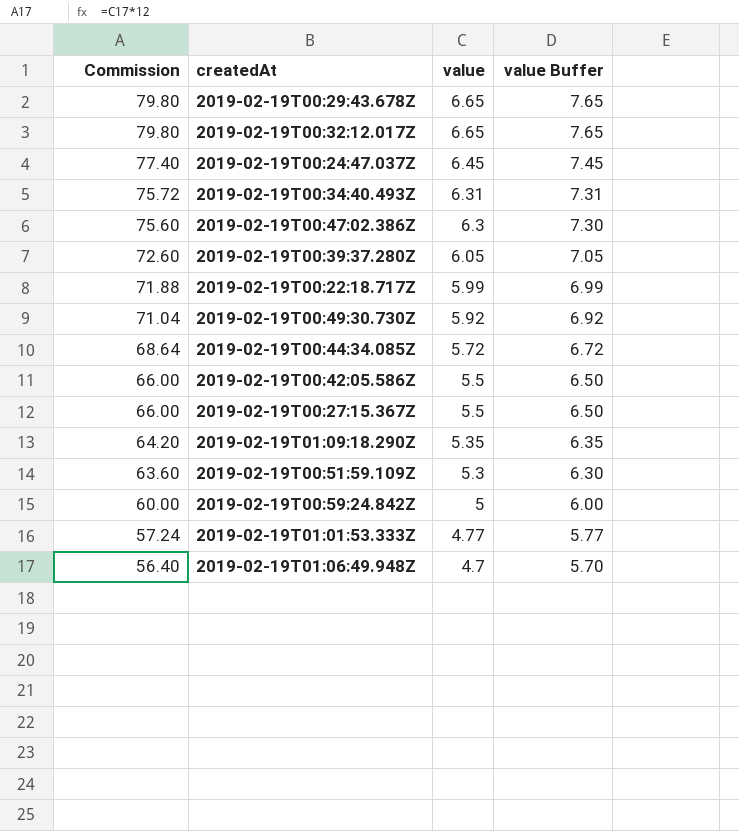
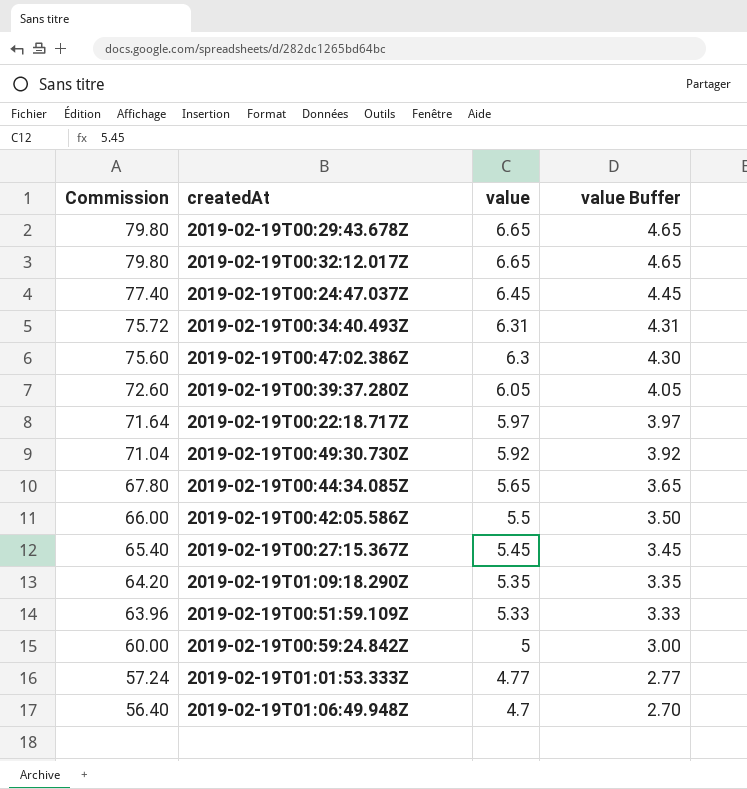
column value Buffer | formula: [value] + 1 -> [value] - 2
2019-02-19T00:22:18.717Z | Commission: 71.88 -> 71.64
2019-02-19T00:22:18.717Z | value: 5.99 -> 5.97
2019-02-19T00:44:34.085Z | Commission: 68.64 -> 67.80
2019-02-19T00:44:34.085Z | value: 5.72 -> 5.65
2019-02-19T00:27:15.367Z | Commission: 66.00 -> 65.40
2019-02-19T00:27:15.367Z | value: 5.5 -> 5.45
2019-02-19T00:51:59.109Z | Commission: 63.60 -> 63.96
2019-02-19T00:51:59.109Z | value: 5.3 -> 5.33

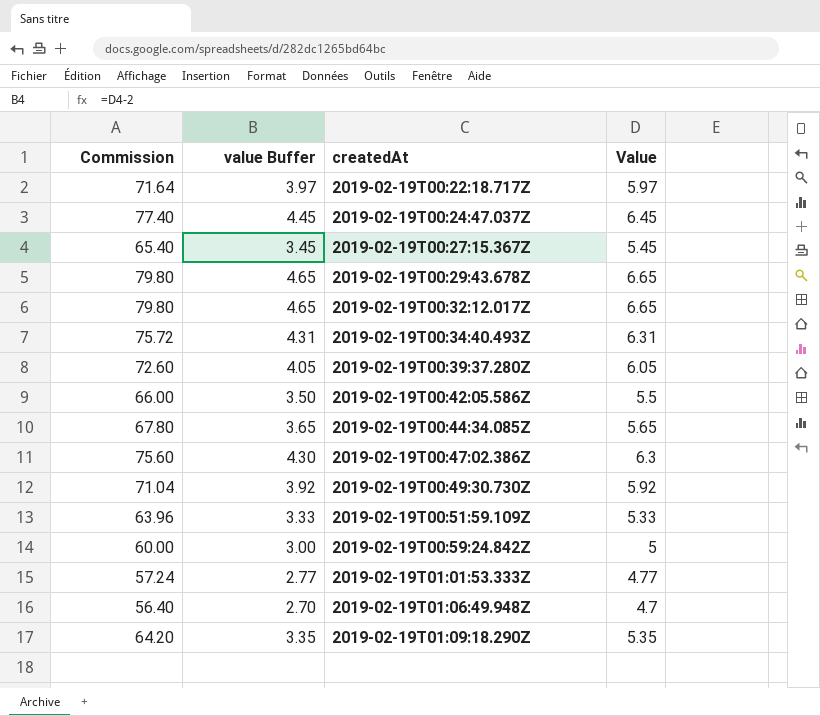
row order: Commission descending -> createdAt ascending
column value Buffer | position: 4 -> 2
column name: value -> Value

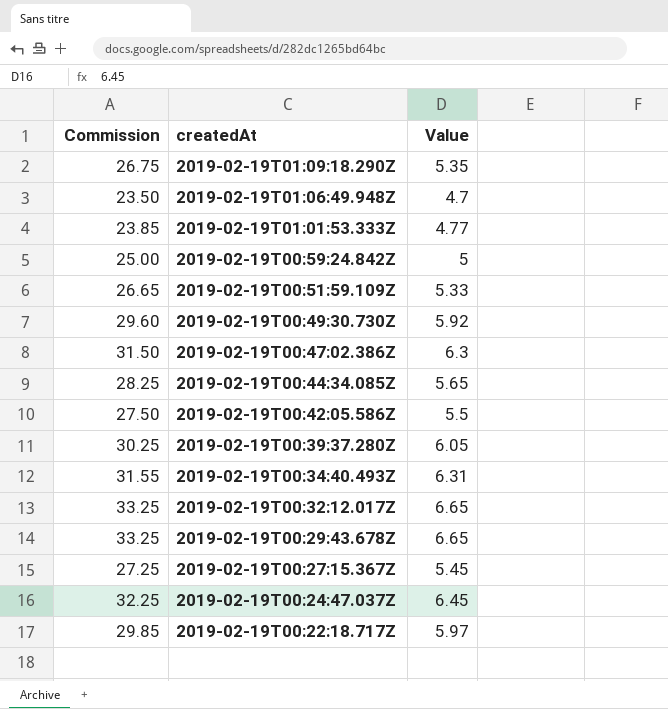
row order: createdAt ascending -> createdAt descending
column value Buffer | formula: [Value] - 2 -> none
column Commission | formula: [Value] * 12 -> [Value] * 5

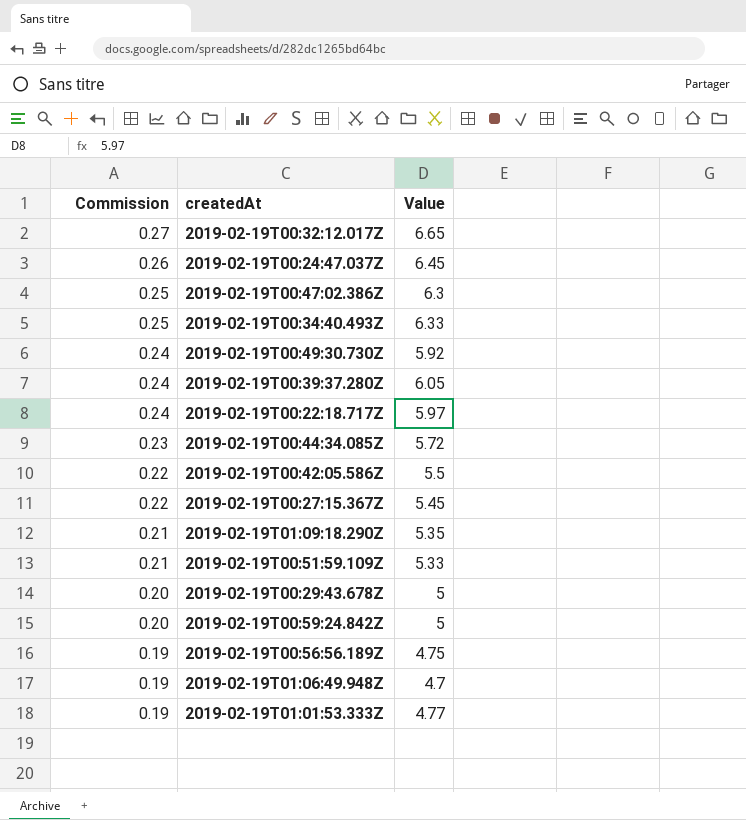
row order: createdAt descending -> Commission descending
column Commission | formula: [Value] * 5 -> [Value] * 0.04
2019-02-19T00:34:40.493Z | Value: 6.31 -> 6.33
2019-02-19T00:44:34.085Z | Value: 5.65 -> 5.72
2019-02-19T00:29:43.678Z | Value: 6.65 -> 5
row 2019-02-19T00:56:56.189Z: none -> 0.19 | 4.75

